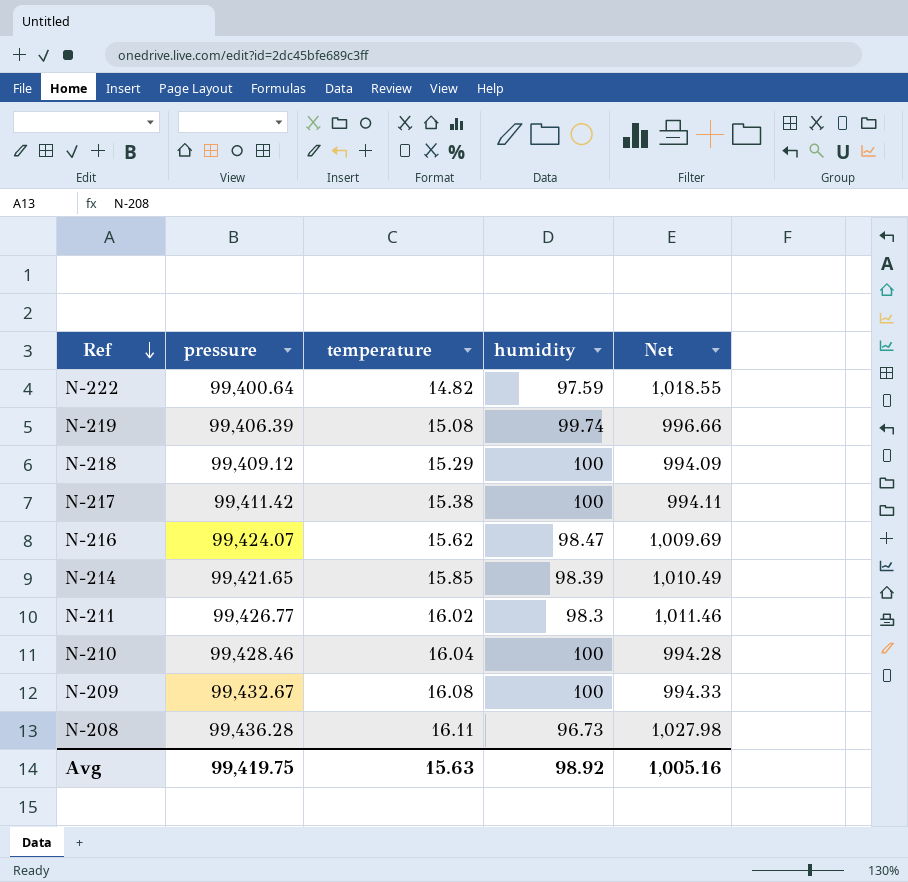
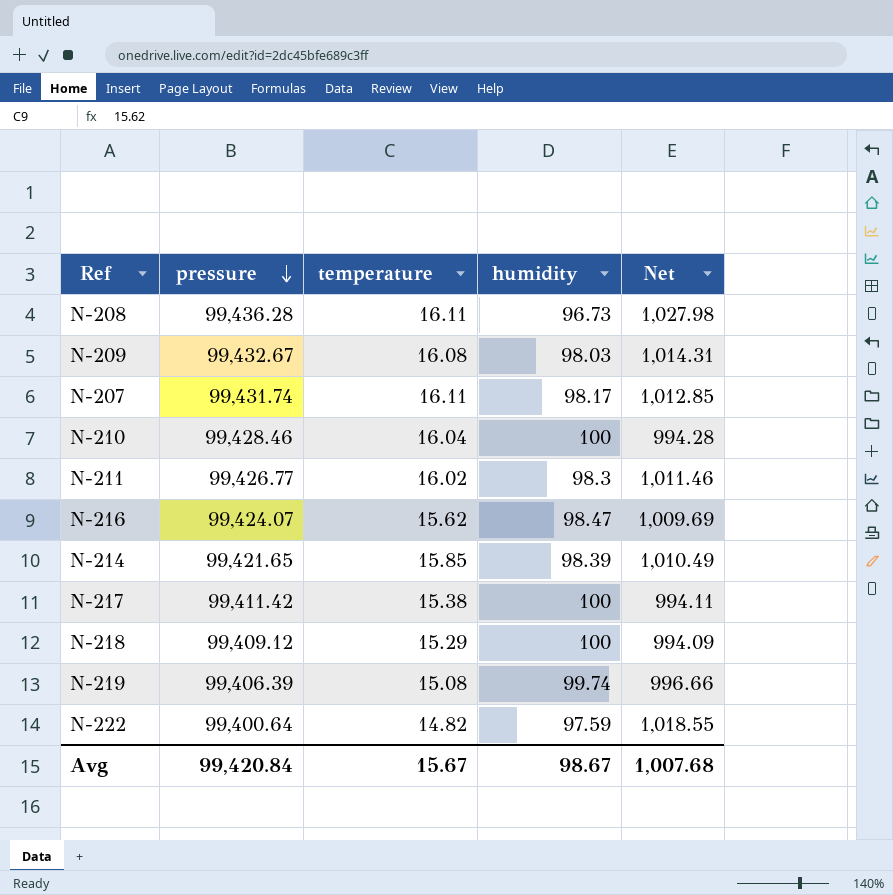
row order: Ref descending -> pressure descending
N-209 | humidity: 100 -> 98.03
N-209 | Net: 994.33 -> 1,014.31
row N-207: none -> 99,431.74 | 16.11 | 98.17 | 1,012.85
Avg | pressure: 99,419.75 -> 99,420.84
Avg | temperature: 15.63 -> 15.67
Avg | humidity: 98.92 -> 98.67
Avg | Net: 1,005.16 -> 1,007.68

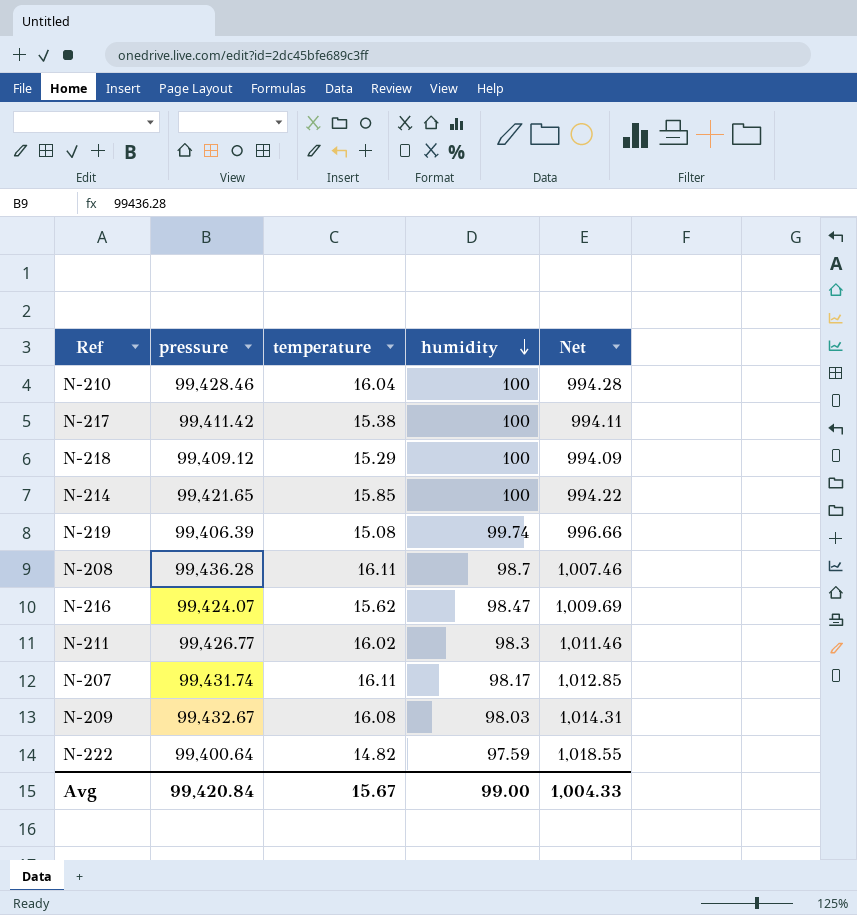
row order: pressure descending -> humidity descending
N-214 | humidity: 98.39 -> 100
N-214 | Net: 1,010.49 -> 994.22
N-208 | humidity: 96.73 -> 98.7
N-208 | Net: 1,027.98 -> 1,007.46
Avg | humidity: 98.67 -> 99.00
Avg | Net: 1,007.68 -> 1,004.33

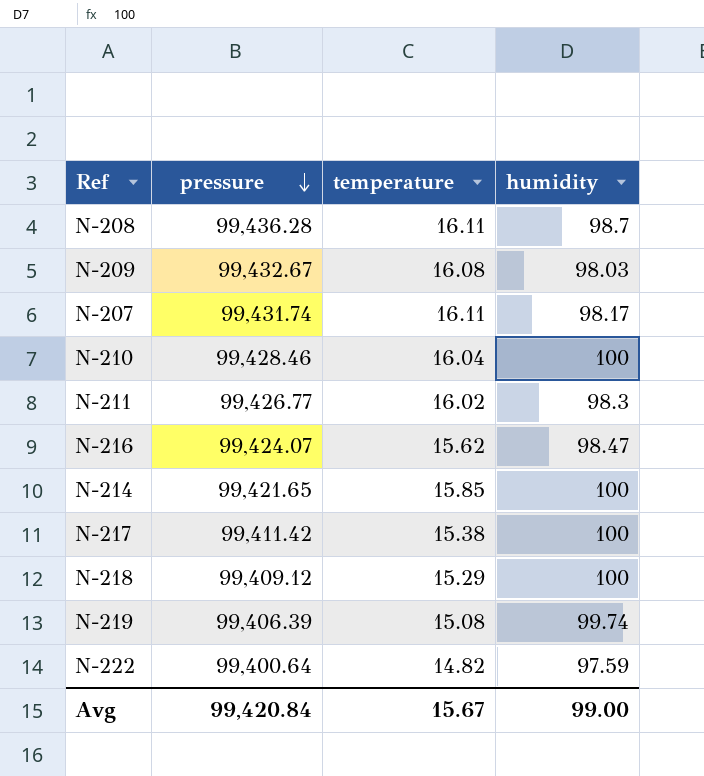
row order: humidity descending -> pressure descending
column Net | formula: [pressure] / [humidity] -> none

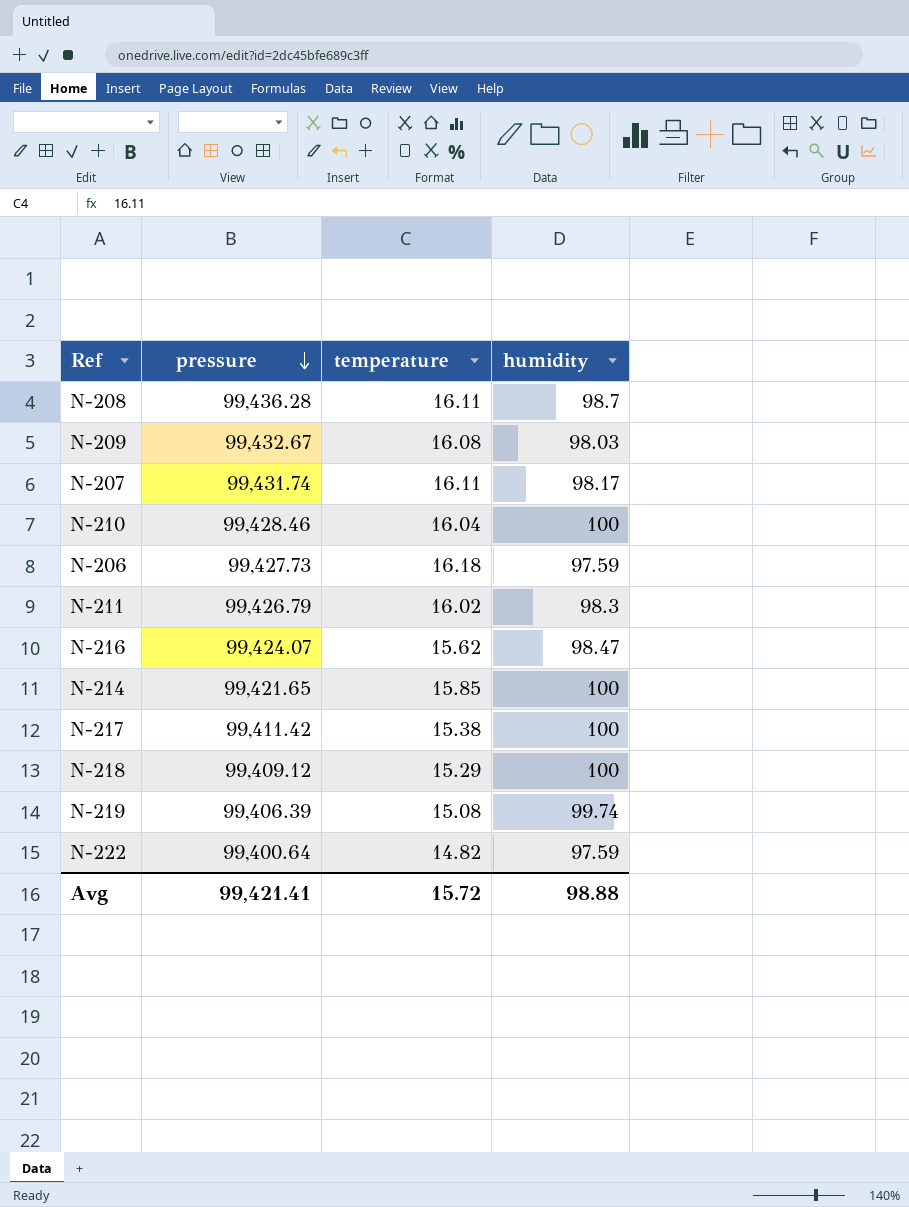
row N-206: none -> 99,427.73 | 16.18 | 97.59
N-211 | pressure: 99,426.77 -> 99,426.79
Avg | pressure: 99,420.84 -> 99,421.41
Avg | temperature: 15.67 -> 15.72
Avg | humidity: 99.00 -> 98.88

